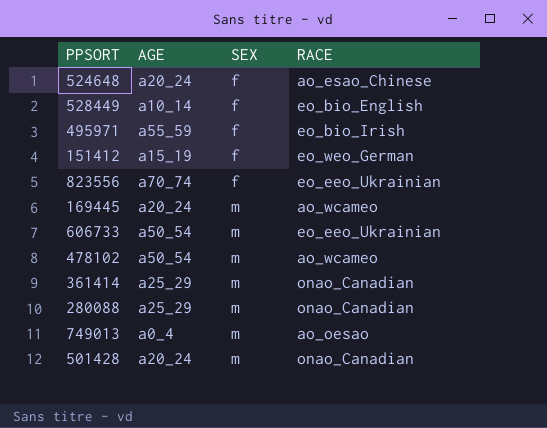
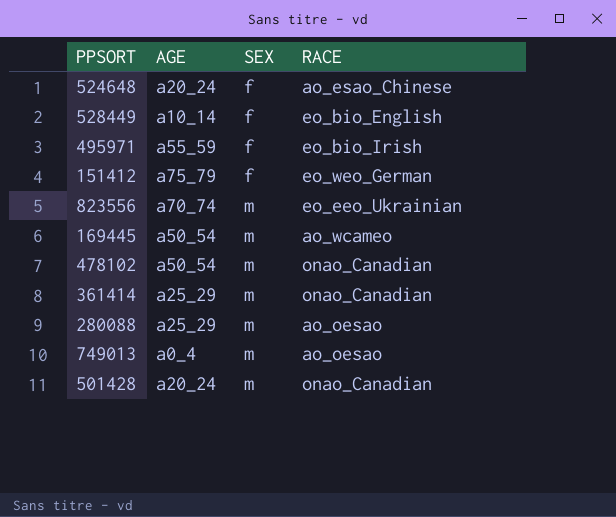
row 606733: a50_54 | m | eo_eeo_Ukrainian -> none
151412 | AGE: a15_19 -> a75_79
823556 | SEX: f -> m
169445 | AGE: a20_24 -> a50_54
478102 | RACE: ao_wcameo -> onao_Canadian
280088 | RACE: onao_Canadian -> ao_oesao

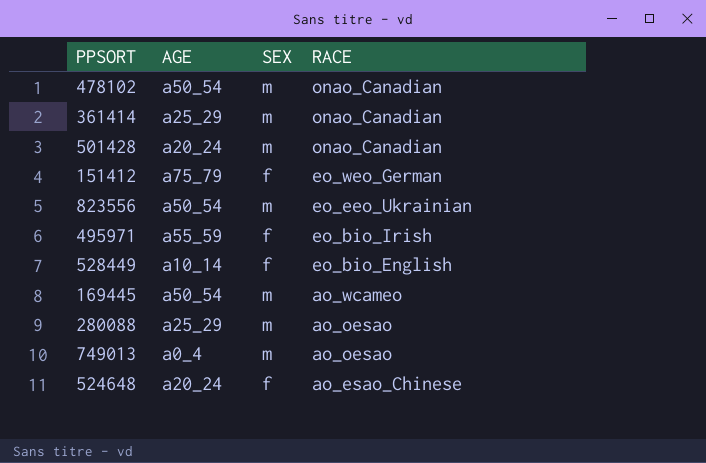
row order: SEX ascending -> RACE descending
823556 | AGE: a70_74 -> a50_54

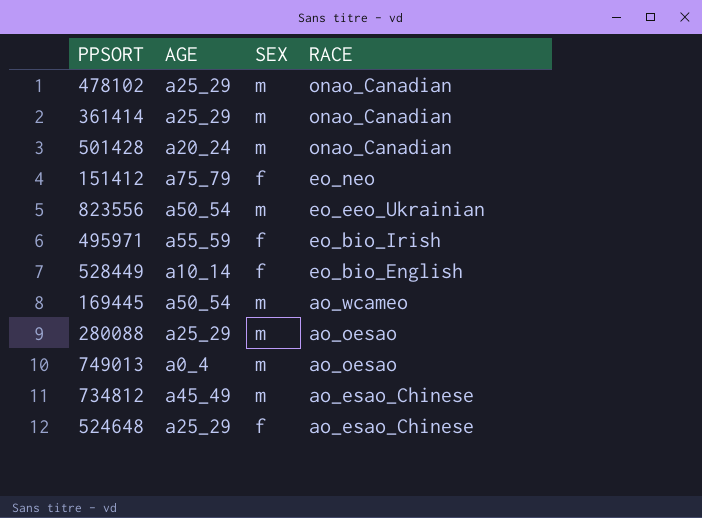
478102 | AGE: a50_54 -> a25_29
151412 | RACE: eo_weo_German -> eo_neo
row 734812: none -> a45_49 | m | ao_esao_Chinese
524648 | AGE: a20_24 -> a25_29

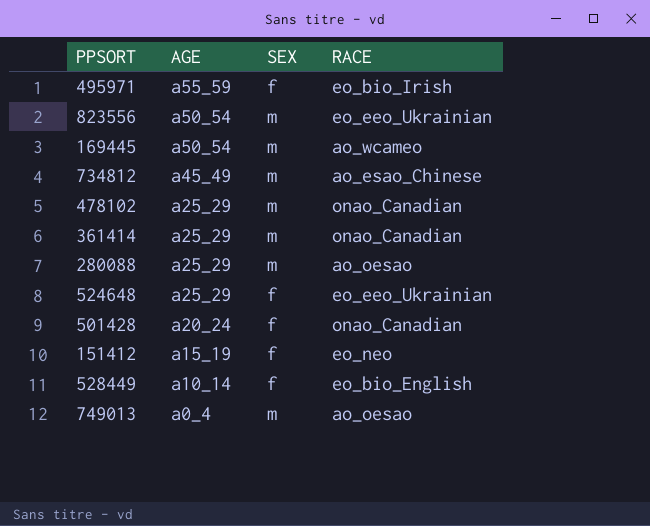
row order: RACE descending -> AGE descending
524648 | RACE: ao_esao_Chinese -> eo_eeo_Ukrainian
501428 | SEX: m -> f
151412 | AGE: a75_79 -> a15_19

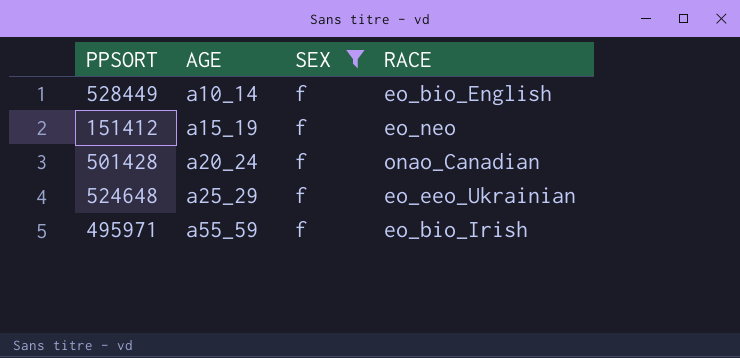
filter: none -> SEX = f
row order: AGE descending -> AGE ascending

